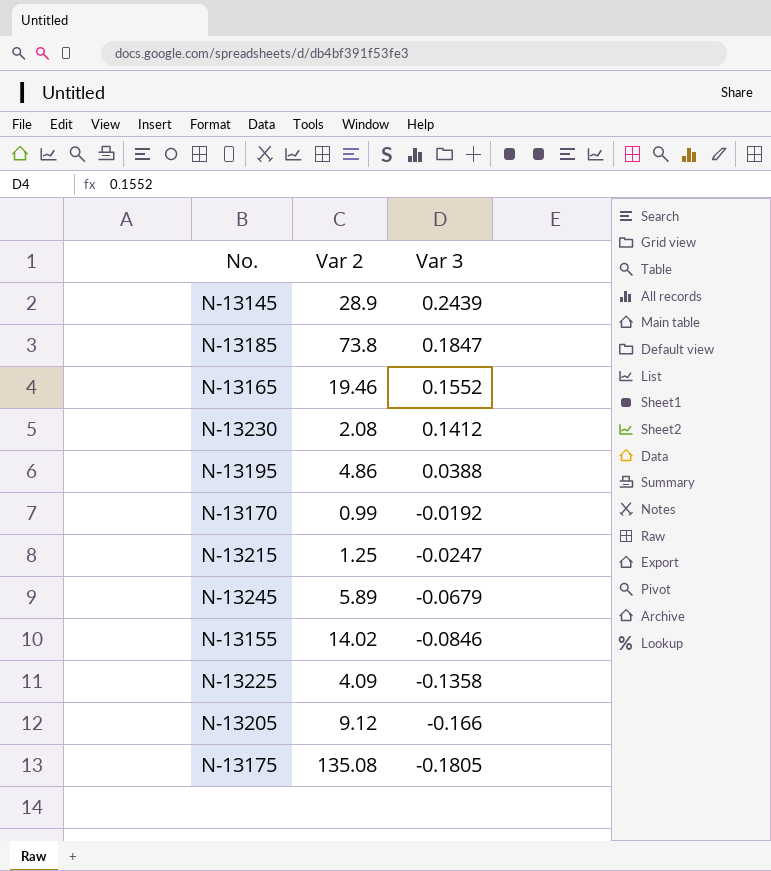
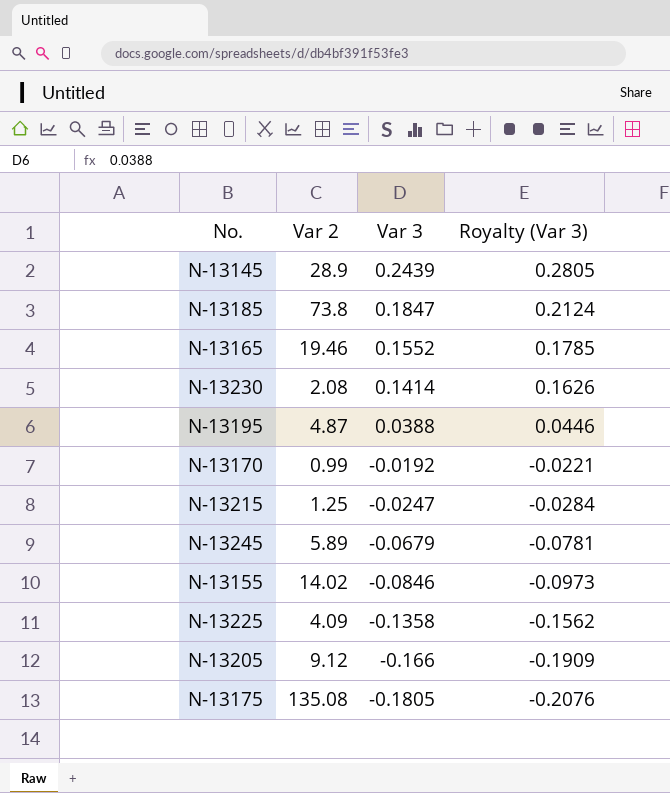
column Royalty (Var 3) | formula: none -> [Var 3] * 1.15
N-13230 | Var 3: 0.1412 -> 0.1414
N-13195 | Var 2: 4.86 -> 4.87

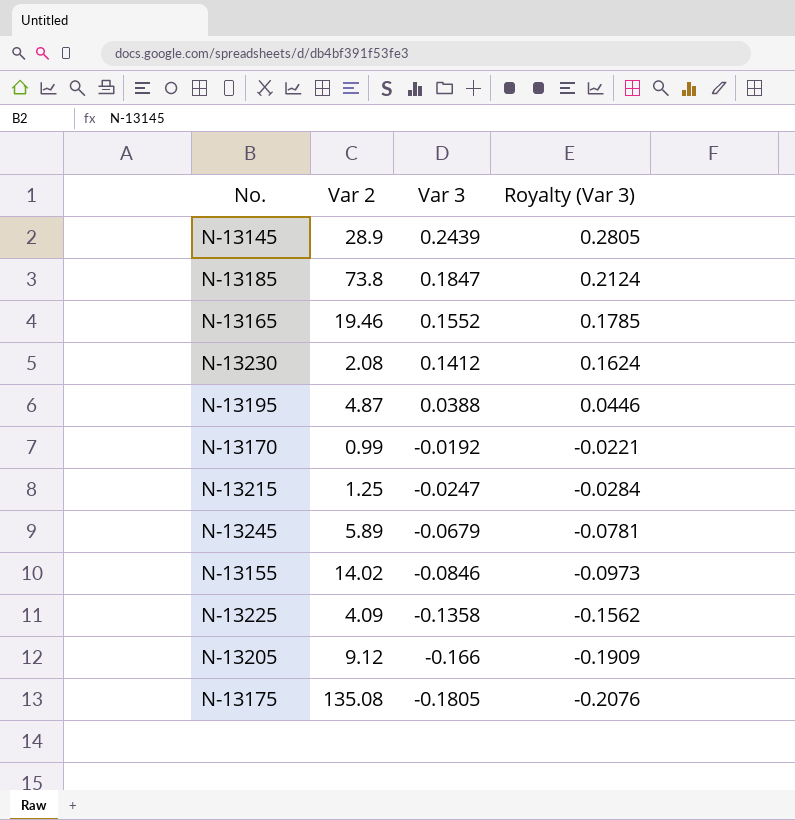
N-13230 | Var 3: 0.1414 -> 0.1412
N-13230 | Royalty (Var 3): 0.1626 -> 0.1624

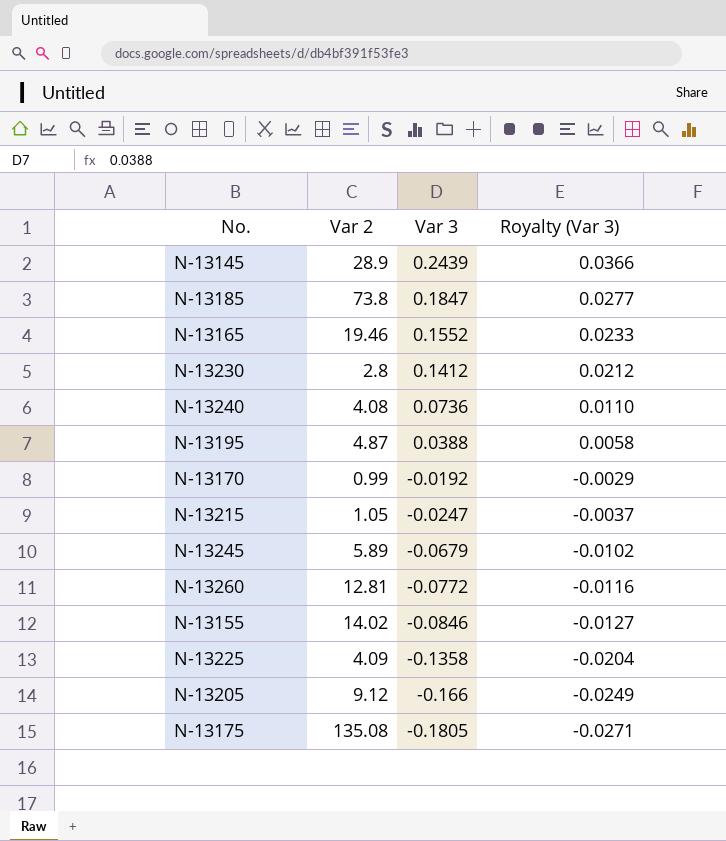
column Royalty (Var 3) | formula: [Var 3] * 1.15 -> [Var 3] * 0.15
N-13230 | Var 2: 2.08 -> 2.8
row N-13240: none -> 4.08 | 0.0736 | 0.0110
N-13215 | Var 2: 1.25 -> 1.05
row N-13260: none -> 12.81 | -0.0772 | -0.0116

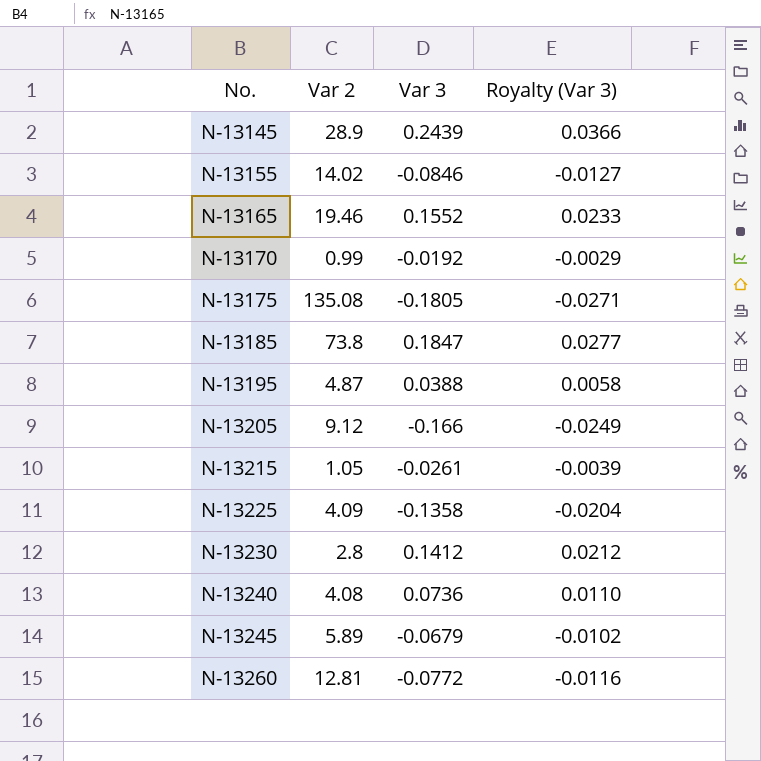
row order: Var 3 descending -> No. ascending
N-13215 | Var 3: -0.0247 -> -0.0261
N-13215 | Royalty (Var 3): -0.0037 -> -0.0039

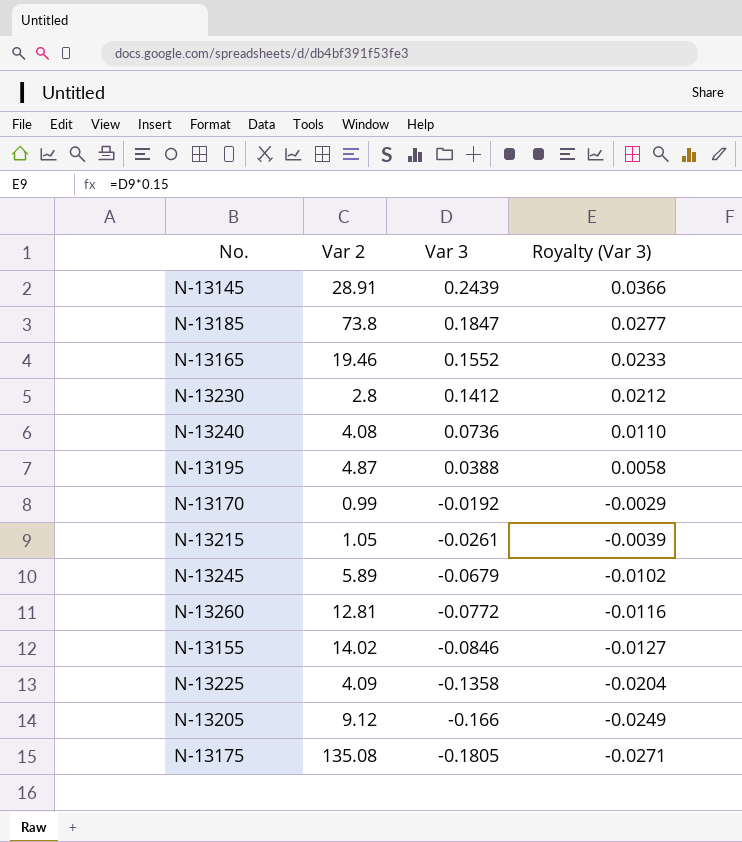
row order: No. ascending -> Var 3 descending
N-13145 | Var 2: 28.9 -> 28.91

